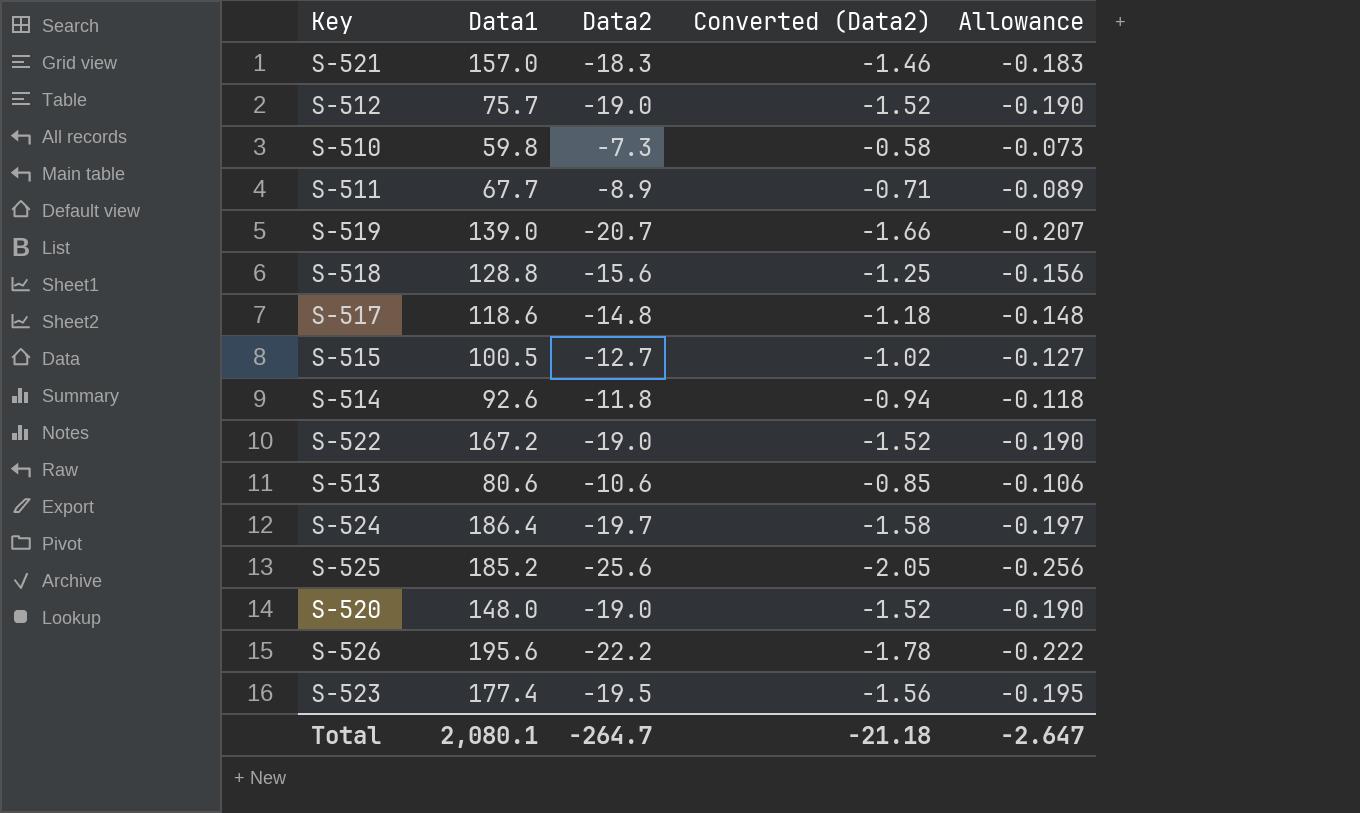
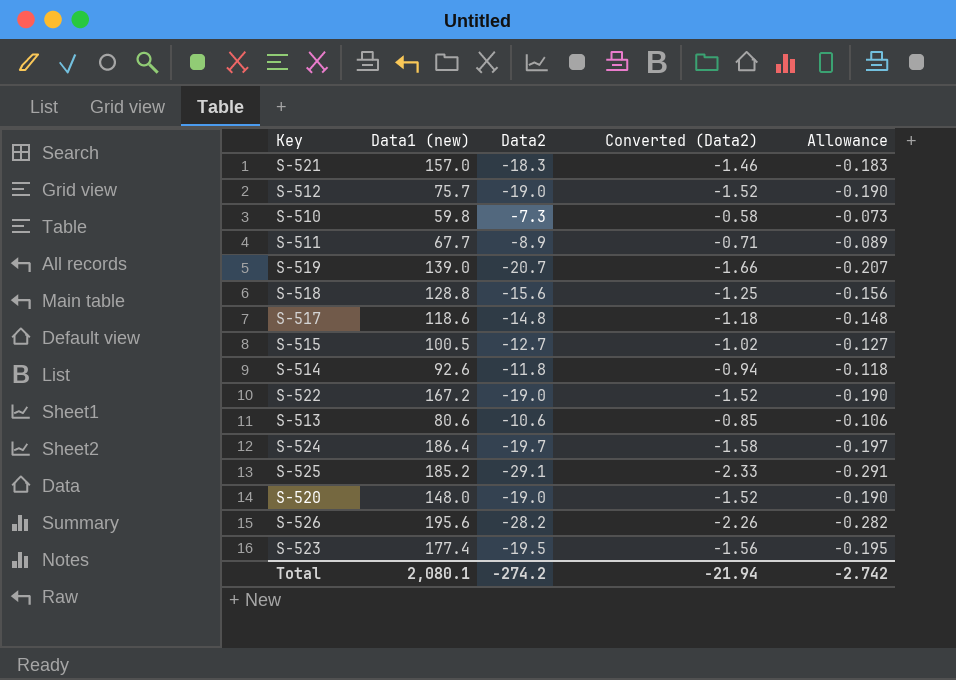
column name: Data1 -> Data1 (new)
S-525 | Data2: -25.6 -> -29.1
S-525 | Converted (Data2): -2.05 -> -2.33
S-525 | Allowance: -0.256 -> -0.291
S-526 | Data2: -22.2 -> -28.2
S-526 | Converted (Data2): -1.78 -> -2.26
S-526 | Allowance: -0.222 -> -0.282
Total | Data2: -264.7 -> -274.2
Total | Converted (Data2): -21.18 -> -21.94
Total | Allowance: -2.647 -> -2.742

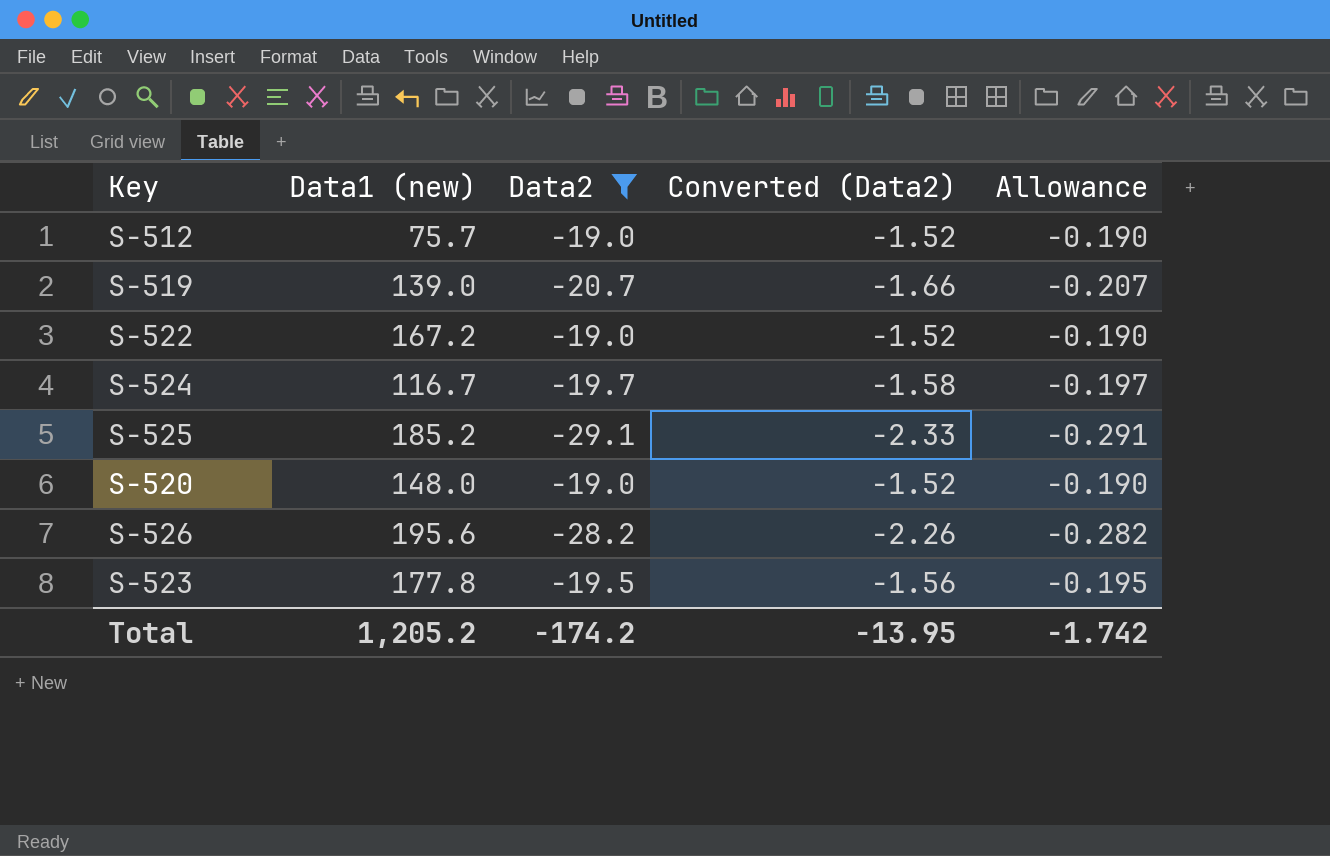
filter: none -> Data2 <= -19.0
S-524 | Data1 (new): 186.4 -> 116.7
S-523 | Data1 (new): 177.4 -> 177.8
Total | Data1 (new): 2,080.1 -> 1,205.2
Total | Data2: -274.2 -> -174.2
Total | Converted (Data2): -21.94 -> -13.95
Total | Allowance: -2.742 -> -1.742

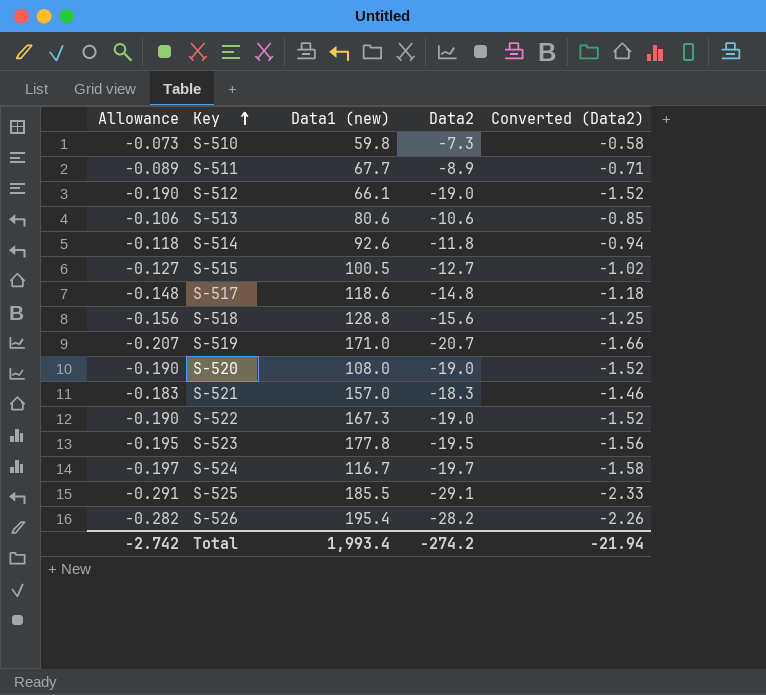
filter: Data2 <= -19.0 -> none
row order: none -> Key ascending
column Allowance | position: 5 -> 1
S-512 | Data1 (new): 75.7 -> 66.1
S-519 | Data1 (new): 139.0 -> 171.0
S-520 | Data1 (new): 148.0 -> 108.0
S-522 | Data1 (new): 167.2 -> 167.3
S-525 | Data1 (new): 185.2 -> 185.5
S-526 | Data1 (new): 195.6 -> 195.4
Total | Allowance: -1.742 -> -2.742
Total | Data1 (new): 1,205.2 -> 1,993.4
Total | Data2: -174.2 -> -274.2
Total | Converted (Data2): -13.95 -> -21.94

